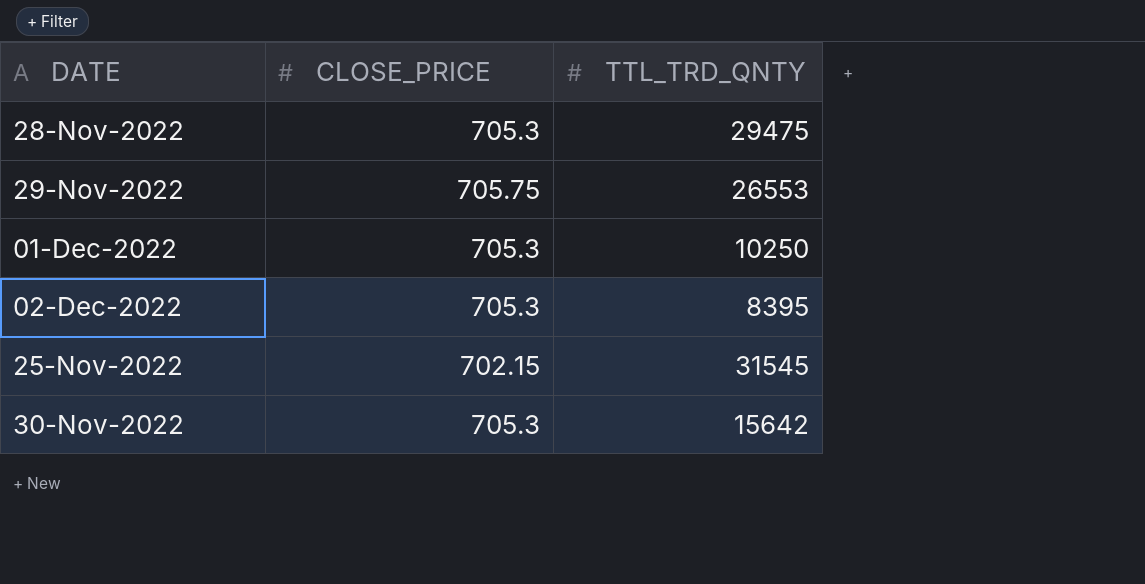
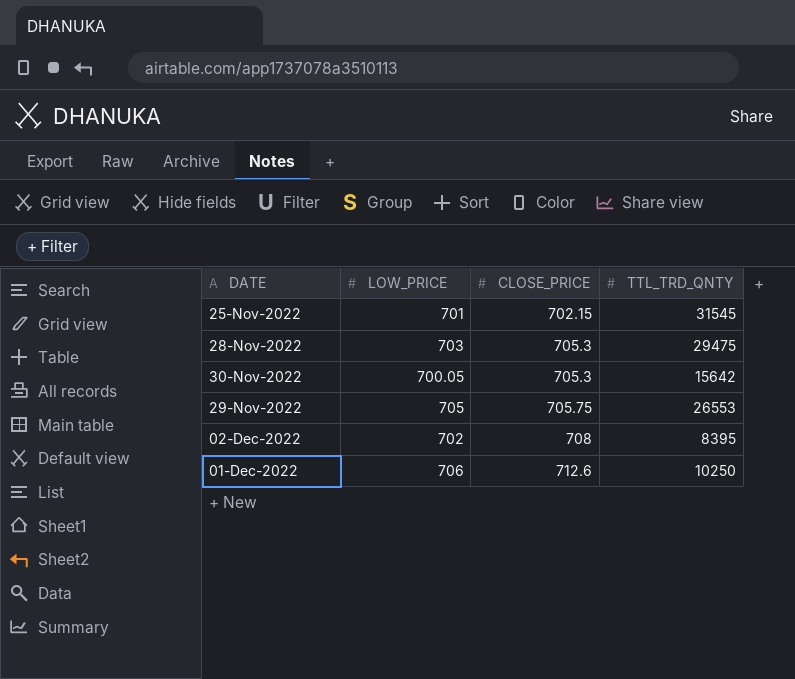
row order: none -> CLOSE_PRICE ascending
column LOW_PRICE | position: none -> 2
02-Dec-2022 | CLOSE_PRICE: 705.3 -> 708
01-Dec-2022 | CLOSE_PRICE: 705.3 -> 712.6

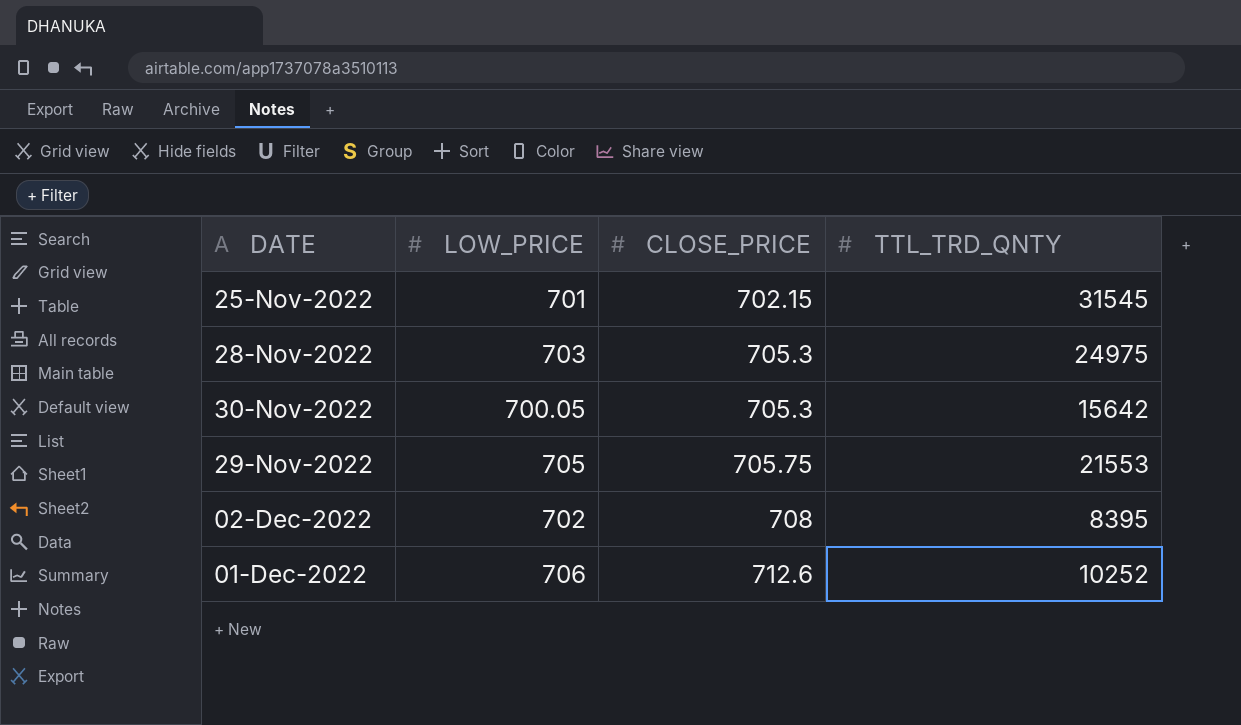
28-Nov-2022 | TTL_TRD_QNTY: 29475 -> 24975
29-Nov-2022 | TTL_TRD_QNTY: 26553 -> 21553
01-Dec-2022 | TTL_TRD_QNTY: 10250 -> 10252

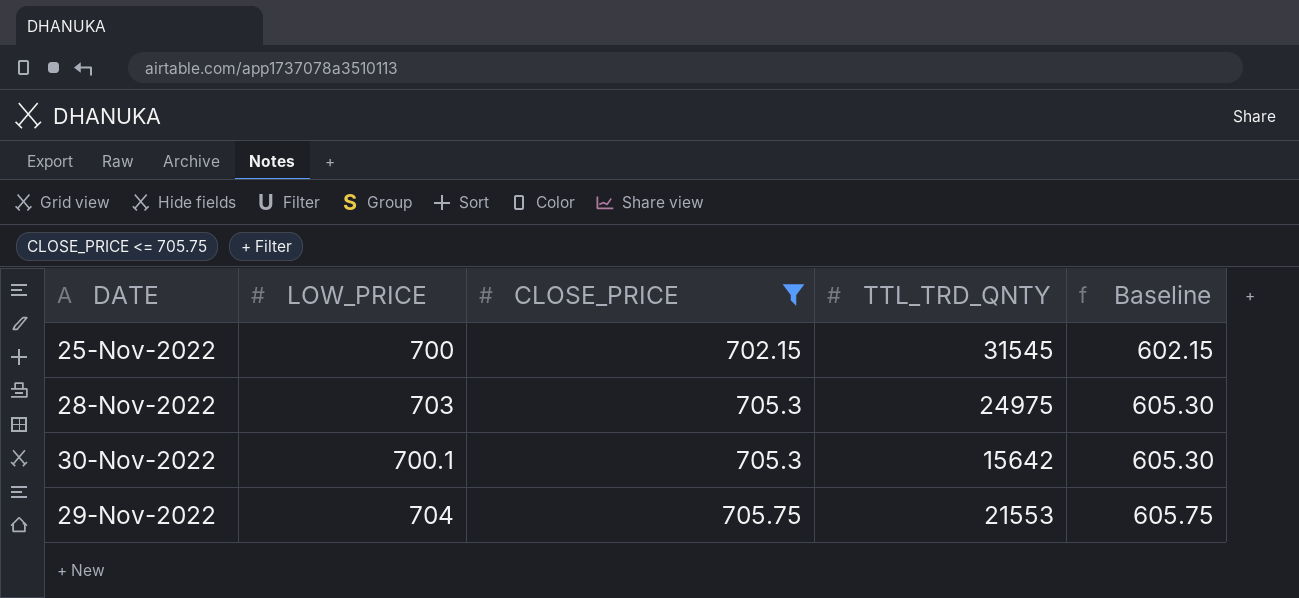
filter: none -> CLOSE_PRICE <= 705.75
column Baseline | formula: none -> [CLOSE_PRICE] - 100
25-Nov-2022 | LOW_PRICE: 701 -> 700
30-Nov-2022 | LOW_PRICE: 700.05 -> 700.1
29-Nov-2022 | LOW_PRICE: 705 -> 704

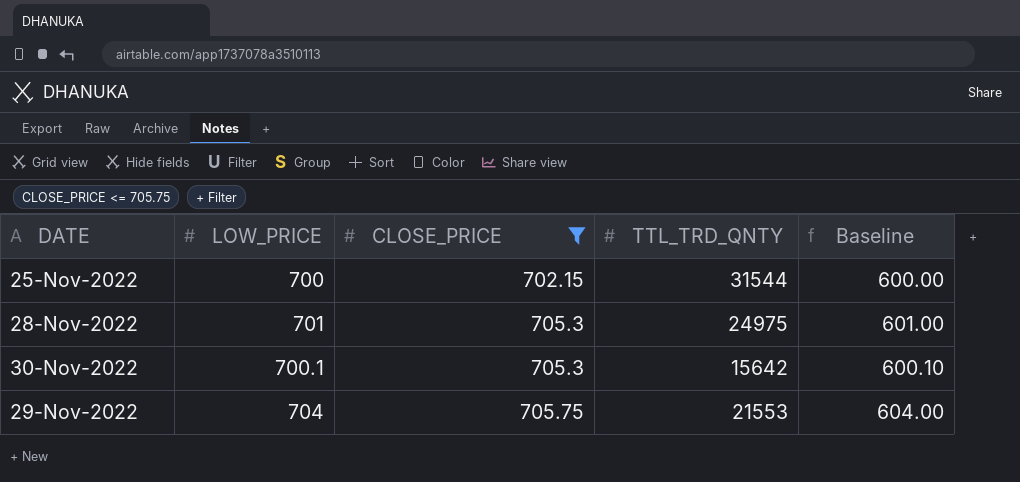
column Baseline | formula: [CLOSE_PRICE] - 100 -> [LOW_PRICE] - 100
25-Nov-2022 | TTL_TRD_QNTY: 31545 -> 31544
28-Nov-2022 | LOW_PRICE: 703 -> 701

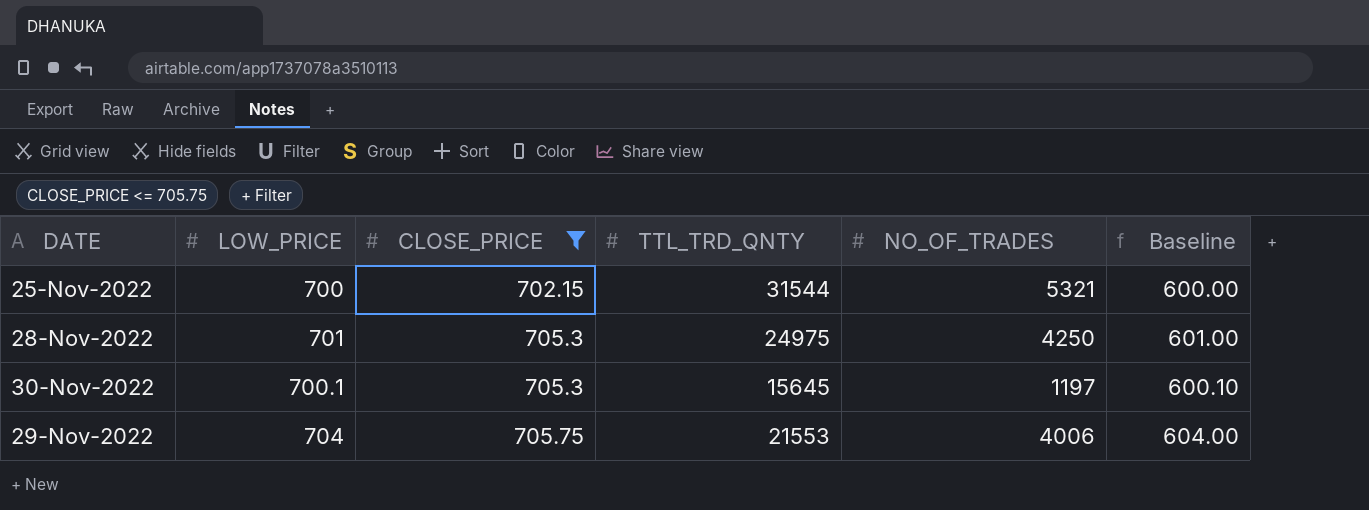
column NO_OF_TRADES | position: none -> 5
30-Nov-2022 | TTL_TRD_QNTY: 15642 -> 15645

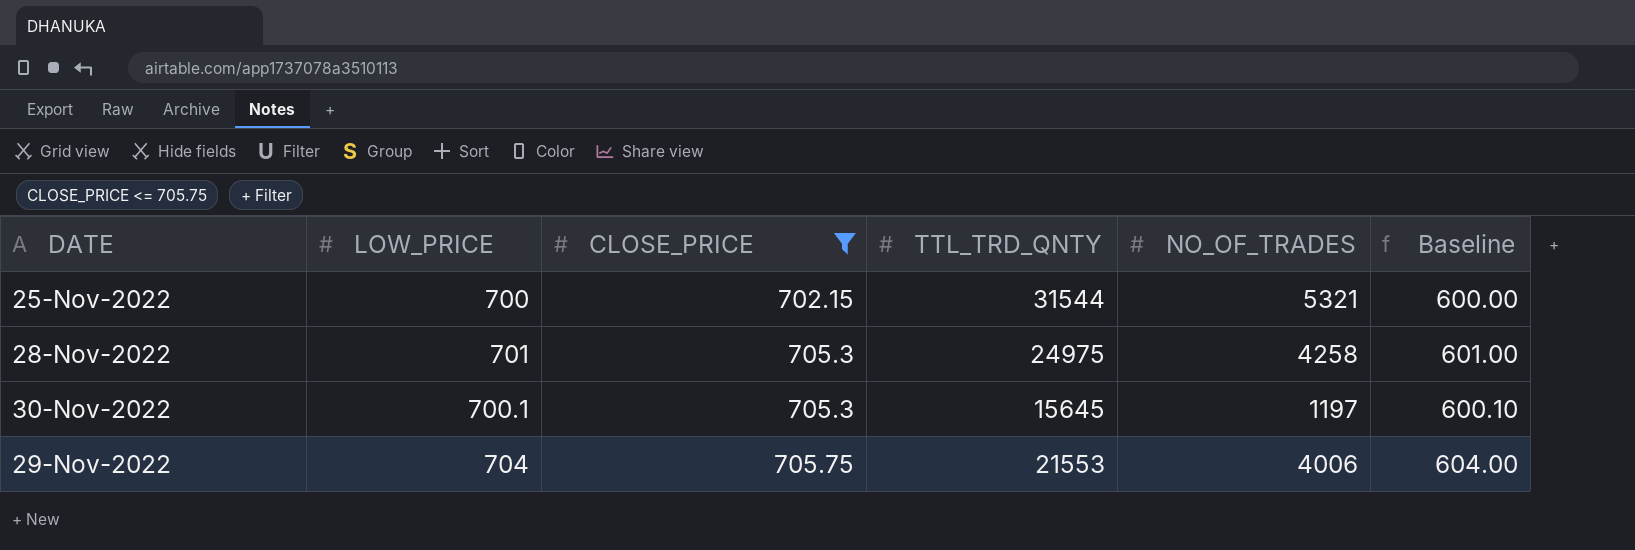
28-Nov-2022 | NO_OF_TRADES: 4250 -> 4258

